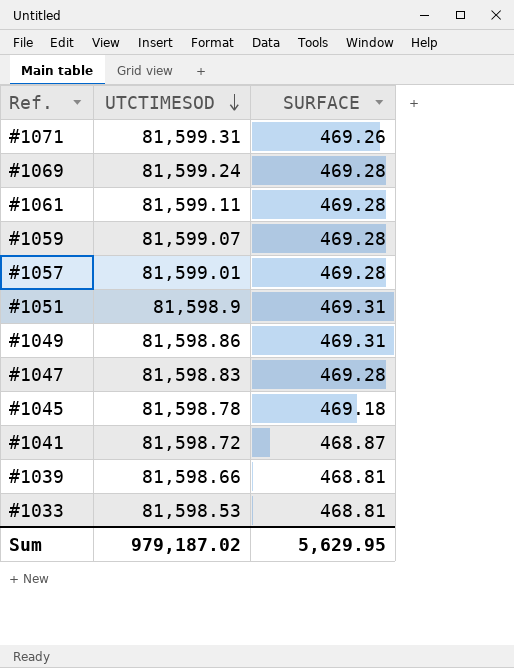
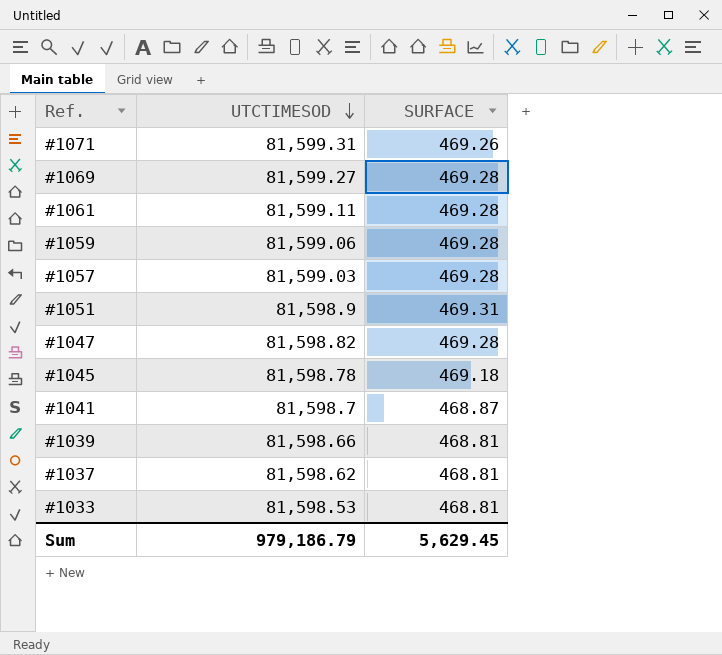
row #1049: 81,598.86 | 469.31 -> none
#1069 | UTCTIMESOD: 81,599.24 -> 81,599.27
#1059 | UTCTIMESOD: 81,599.07 -> 81,599.06
#1057 | UTCTIMESOD: 81,599.01 -> 81,599.03
#1047 | UTCTIMESOD: 81,598.83 -> 81,598.82
#1041 | UTCTIMESOD: 81,598.72 -> 81,598.7
row #1037: none -> 81,598.62 | 468.81
Sum | UTCTIMESOD: 979,187.02 -> 979,186.79
Sum | SURFACE: 5,629.95 -> 5,629.45

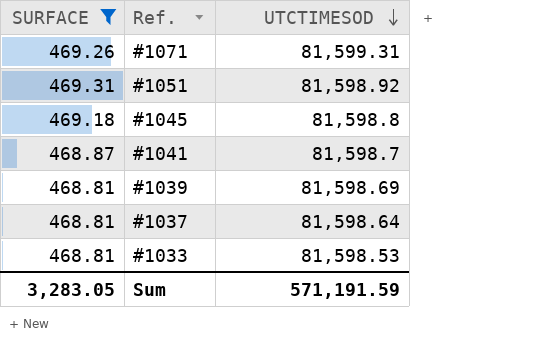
filter: none -> SURFACE != 469.28
column SURFACE | position: 3 -> 1
#1051 | UTCTIMESOD: 81,598.9 -> 81,598.92
#1045 | UTCTIMESOD: 81,598.78 -> 81,598.8
#1039 | UTCTIMESOD: 81,598.66 -> 81,598.69
#1037 | UTCTIMESOD: 81,598.62 -> 81,598.64
Sum | SURFACE: 5,629.45 -> 3,283.05
Sum | UTCTIMESOD: 979,186.79 -> 571,191.59

